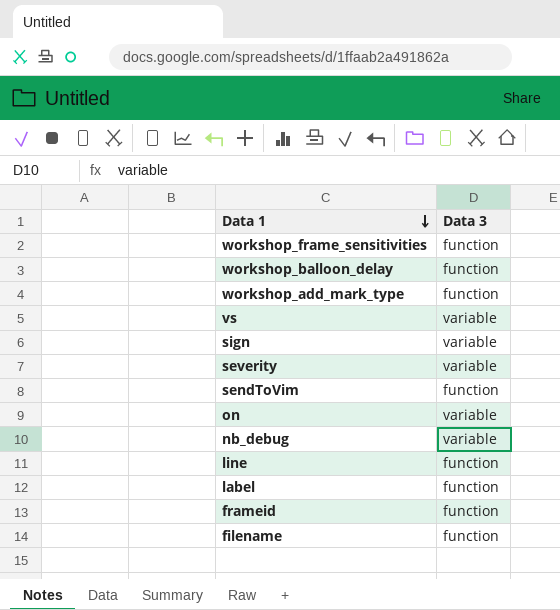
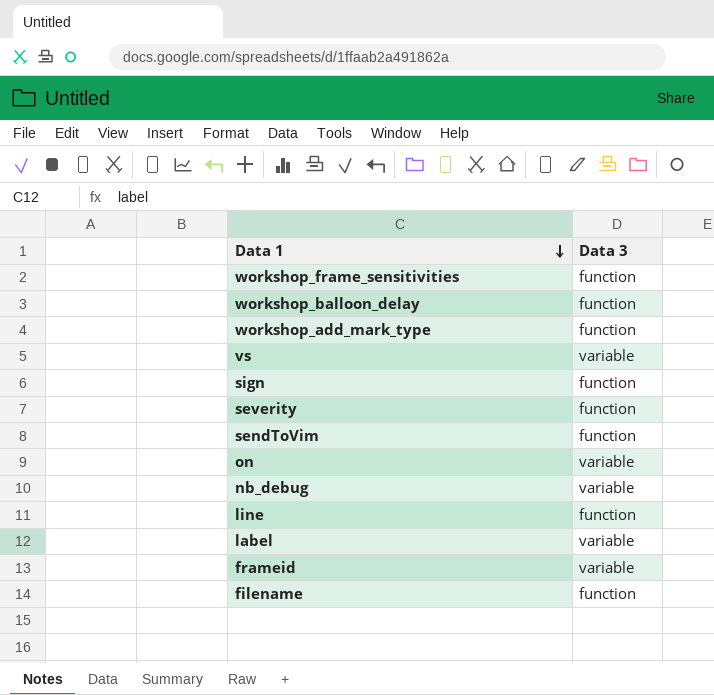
sign | Data 3: variable -> function
severity | Data 3: variable -> function
label | Data 3: function -> variable
frameid | Data 3: function -> variable

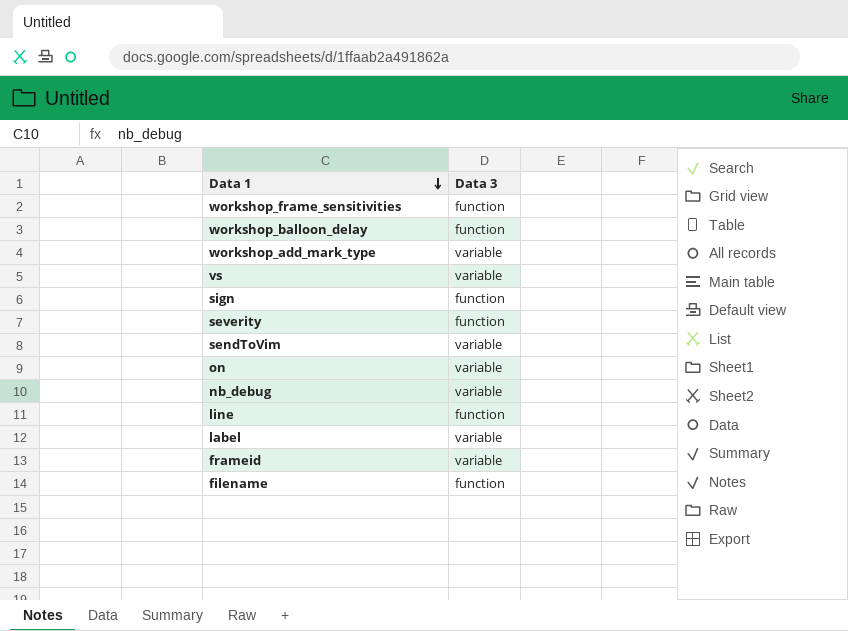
workshop_add_mark_type | Data 3: function -> variable
sendToVim | Data 3: function -> variable

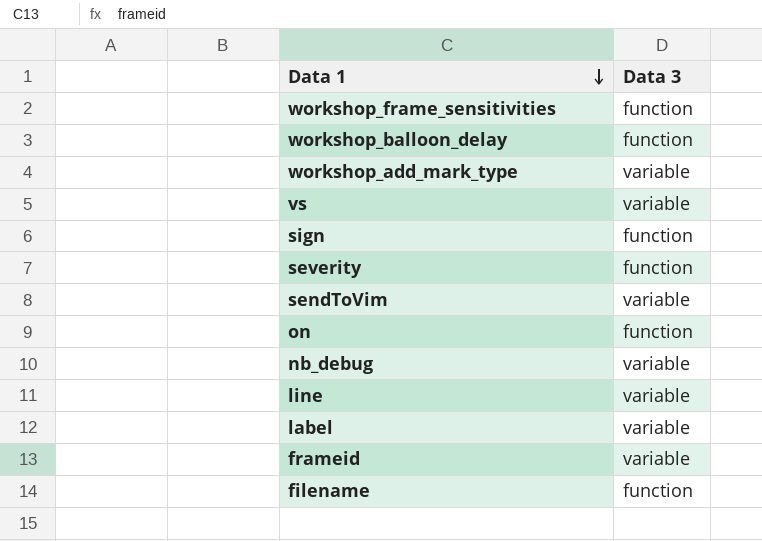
on | Data 3: variable -> function
line | Data 3: function -> variable

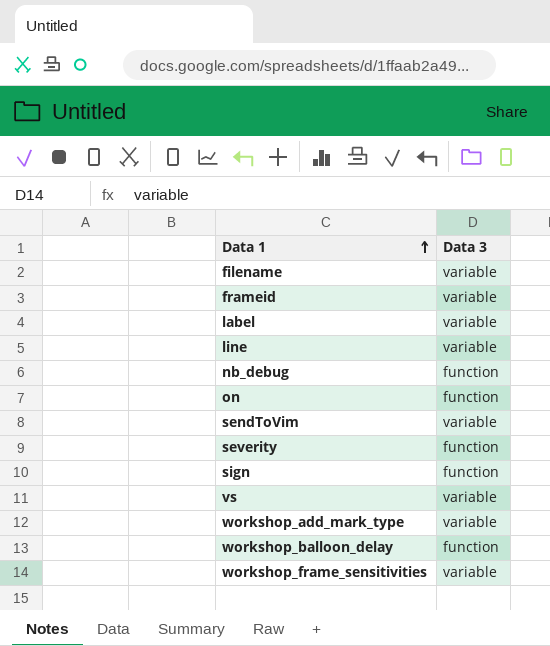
row order: Data 1 descending -> Data 1 ascending
filename | Data 3: function -> variable
nb_debug | Data 3: variable -> function
workshop_frame_sensitivities | Data 3: function -> variable

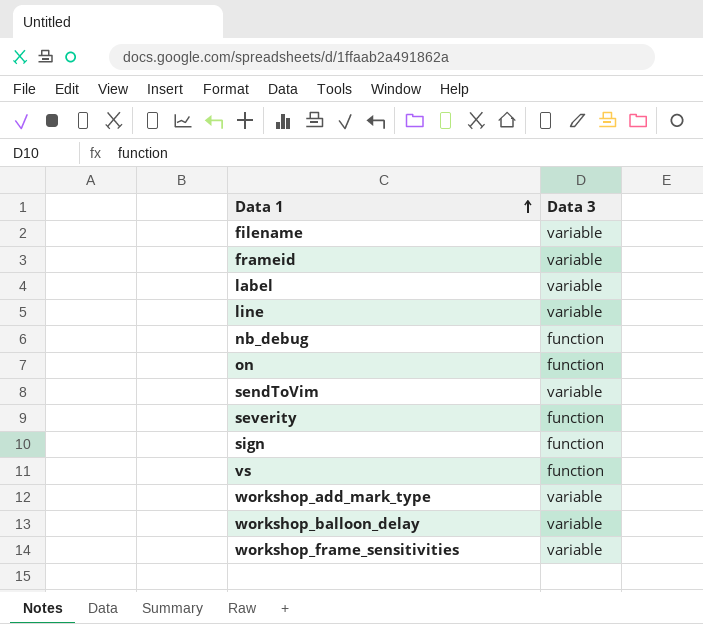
vs | Data 3: variable -> function
workshop_balloon_delay | Data 3: function -> variable

